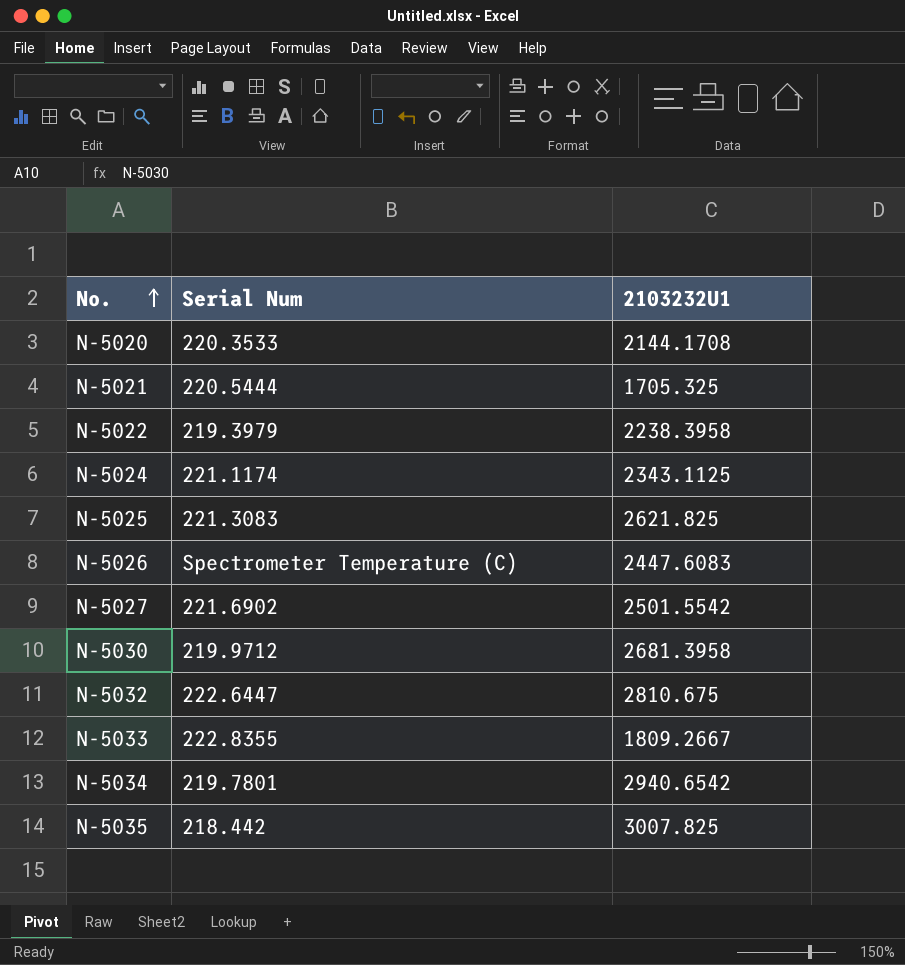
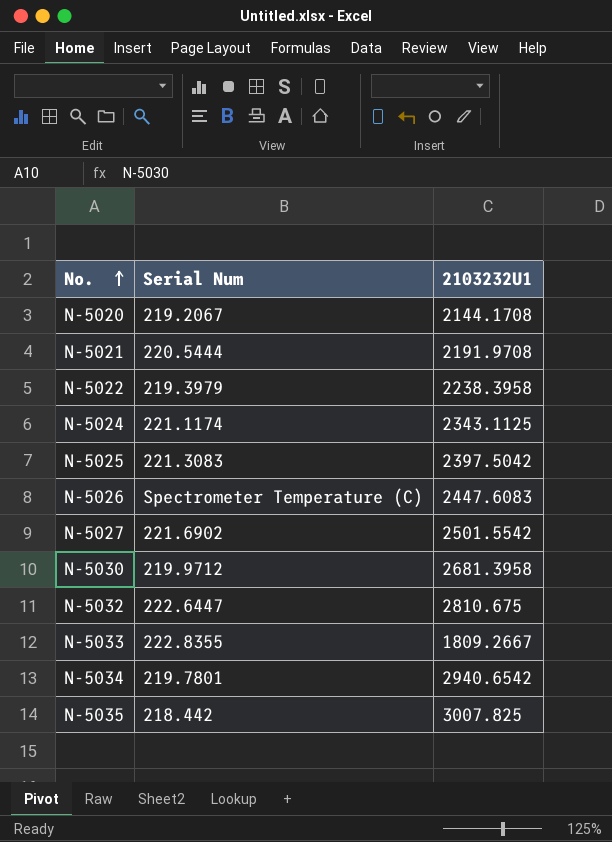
N-5020 | Serial Num: 220.3533 -> 219.2067
N-5021 | 2103232U1: 1705.325 -> 2191.9708
N-5025 | 2103232U1: 2621.825 -> 2397.5042

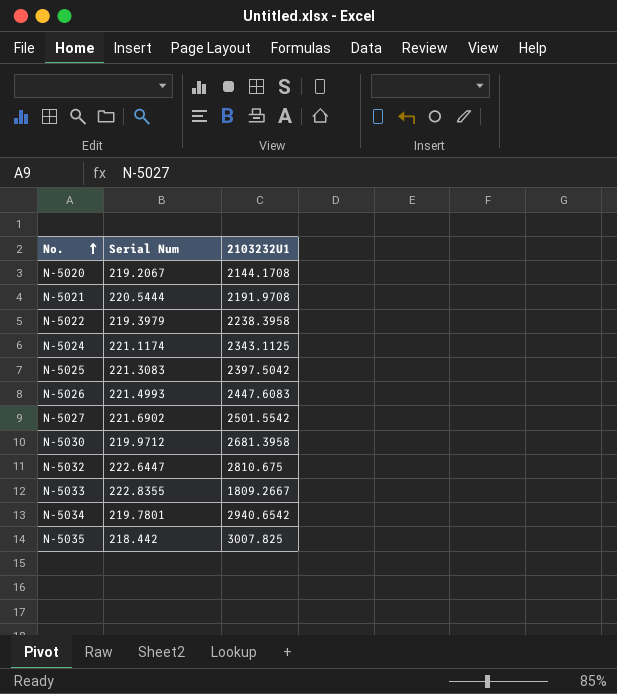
N-5026 | Serial Num: Spectrometer Temperature (C) -> 221.4993

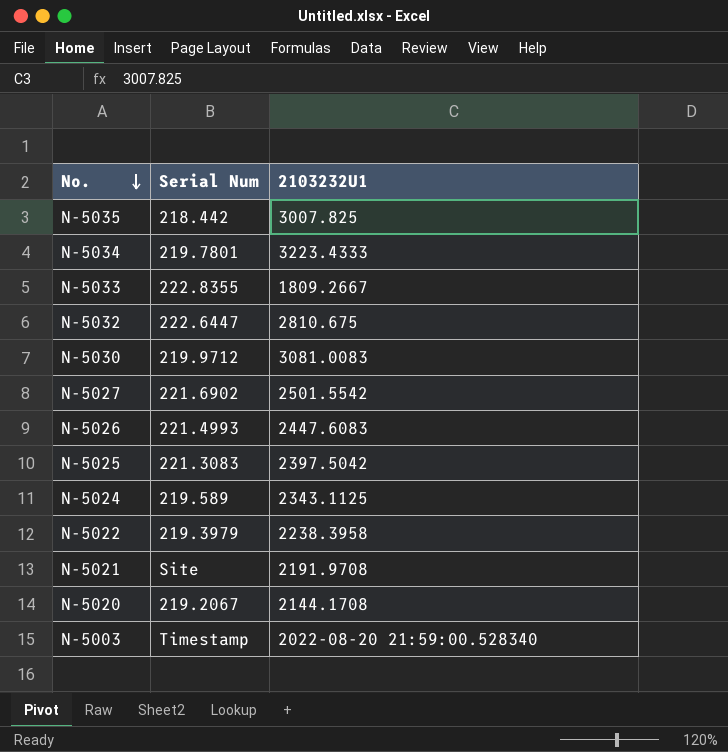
row order: No. ascending -> No. descending
N-5034 | 2103232U1: 2940.6542 -> 3223.4333
N-5030 | 2103232U1: 2681.3958 -> 3081.0083
N-5024 | Serial Num: 221.1174 -> 219.589
N-5021 | Serial Num: 220.5444 -> Site
row N-5003: none -> Timestamp | 2022-08-20 21:59:00.528340

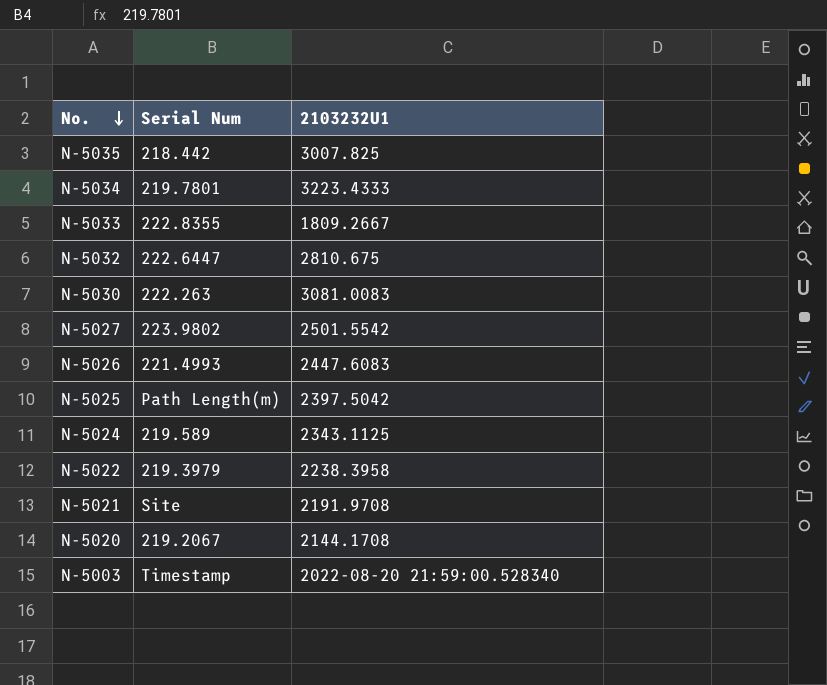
N-5030 | Serial Num: 219.9712 -> 222.263
N-5027 | Serial Num: 221.6902 -> 223.9802
N-5025 | Serial Num: 221.3083 -> Path Length(m)

